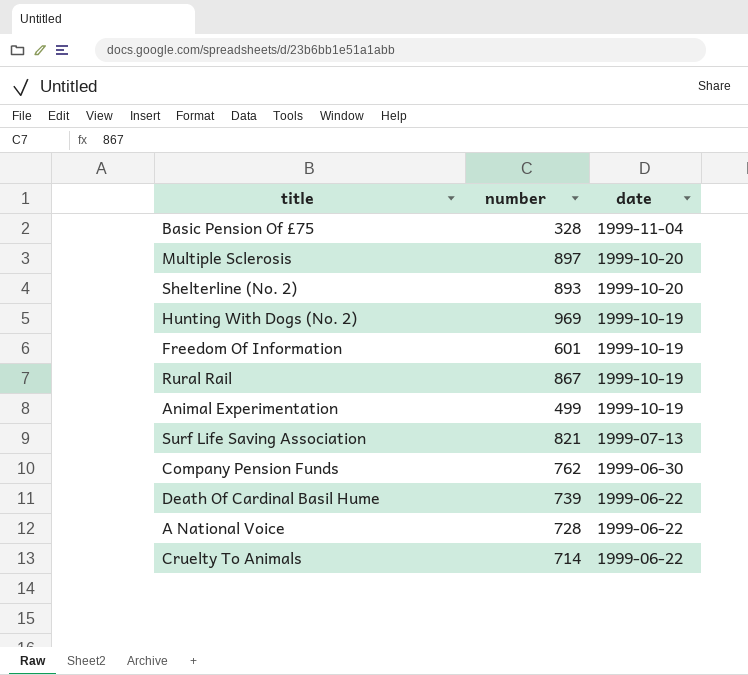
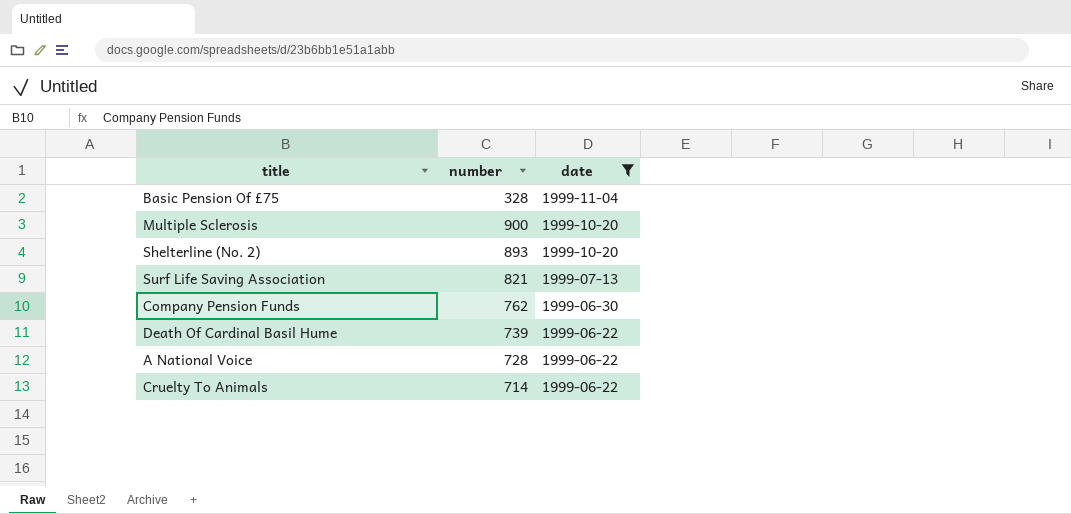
filter: none -> date != 1999-10-19
Multiple Sclerosis | number: 897 -> 900

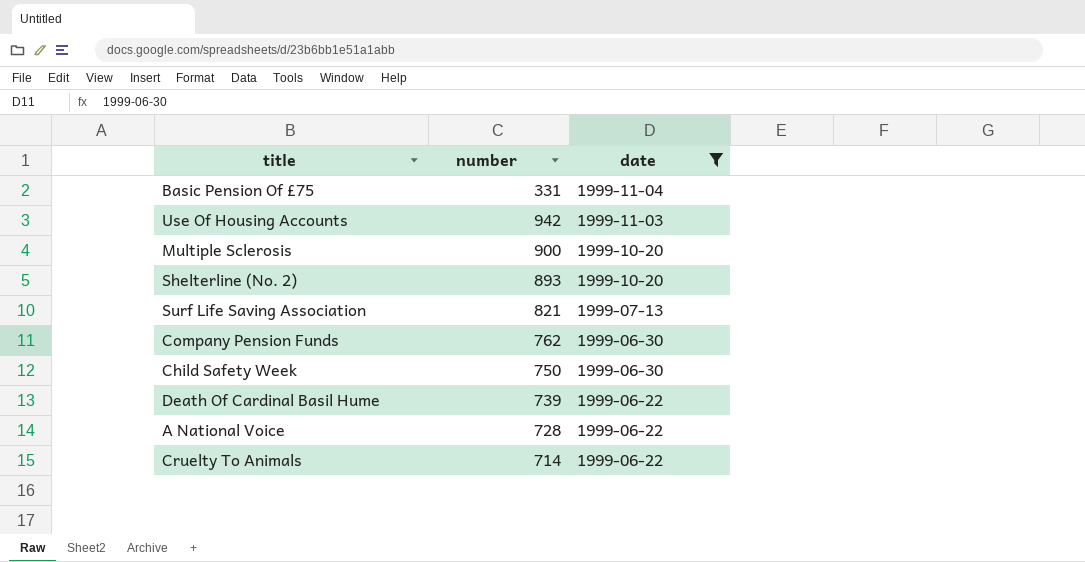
Basic Pension Of £75 | number: 328 -> 331
row Use Of Housing Accounts: none -> 942 | 1999-11-03
row Child Safety Week: none -> 750 | 1999-06-30

